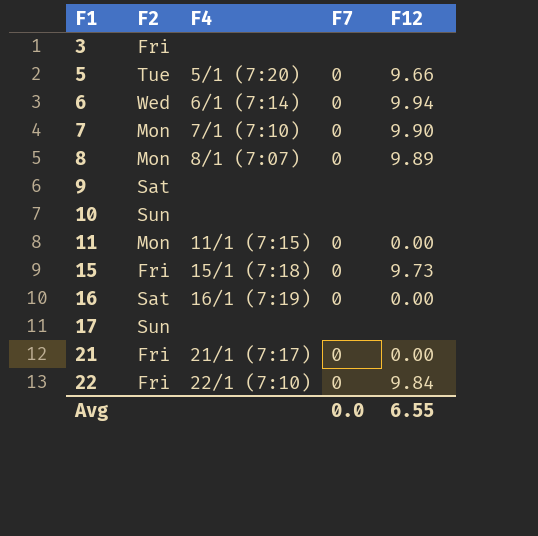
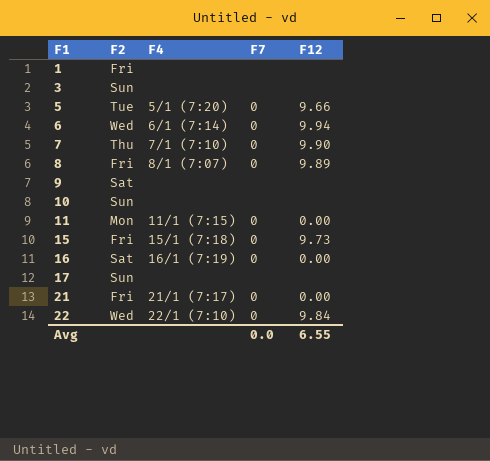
row 1: none -> Fri | none | none | none
3 | F2: Fri -> Sun
7 | F2: Mon -> Thu
8 | F2: Mon -> Fri
22 | F2: Fri -> Wed

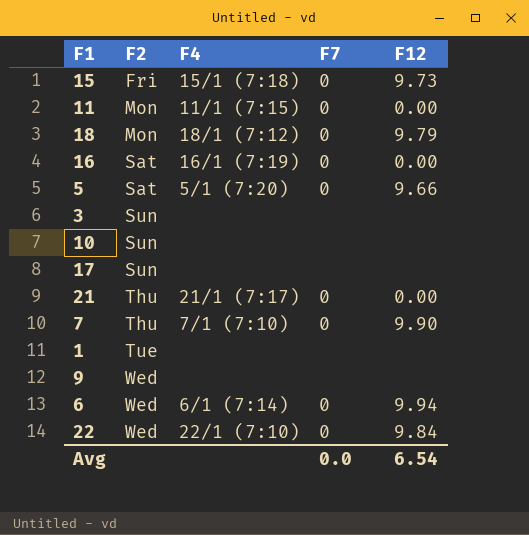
row order: F1 ascending -> F2 ascending
row 8: Fri | 8/1 (7:07) | 0 | 9.89 -> none
row 18: none -> Mon | 18/1 (7:12) | 0 | 9.79
5 | F2: Tue -> Sat
21 | F2: Fri -> Thu
1 | F2: Fri -> Tue
9 | F2: Sat -> Wed
Avg | F12: 6.55 -> 6.54

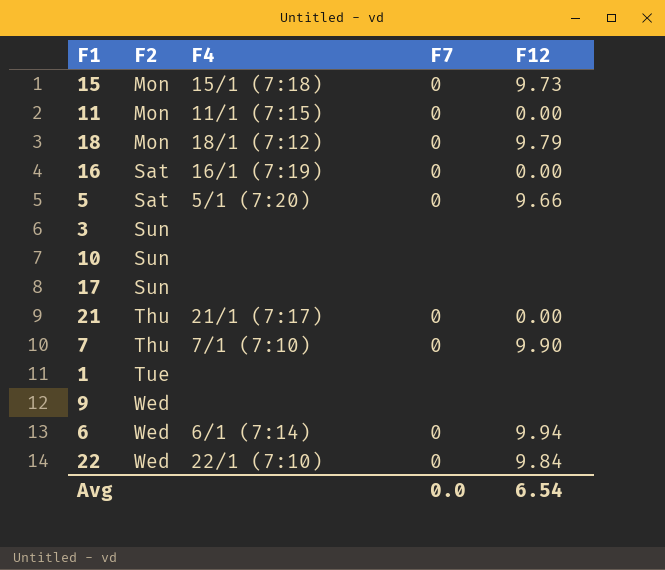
15 | F2: Fri -> Mon

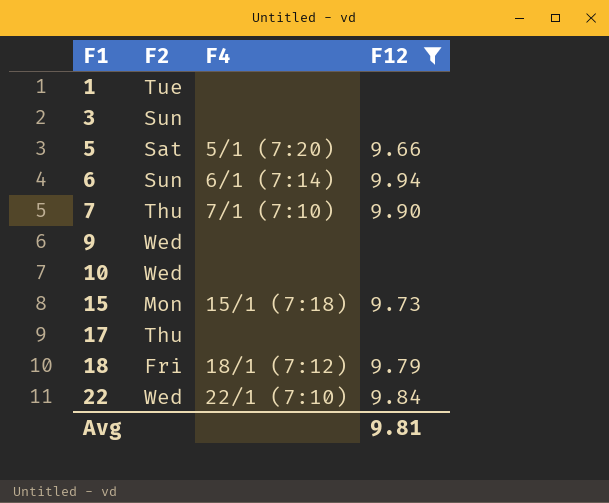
filter: none -> F12 != 0.00
row order: F2 ascending -> F1 ascending
column F7 | position: 4 -> none
6 | F2: Wed -> Sun
10 | F2: Sun -> Wed
17 | F2: Sun -> Thu
18 | F2: Mon -> Fri
Avg | F12: 6.54 -> 9.81

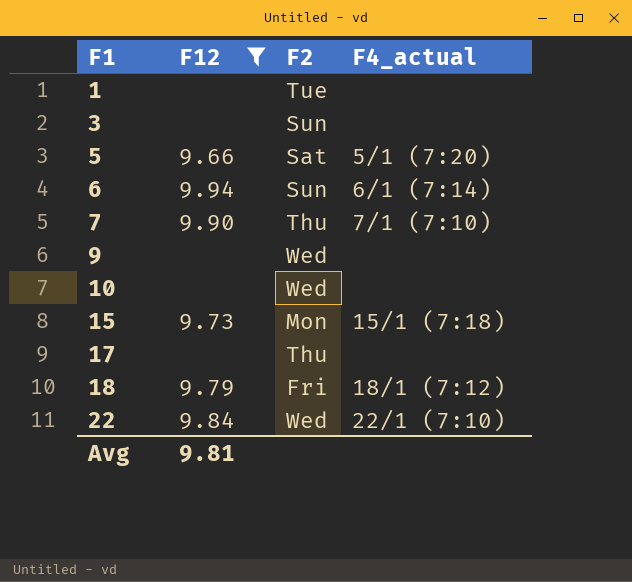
column F12 | position: 4 -> 2
column name: F4 -> F4_actual

